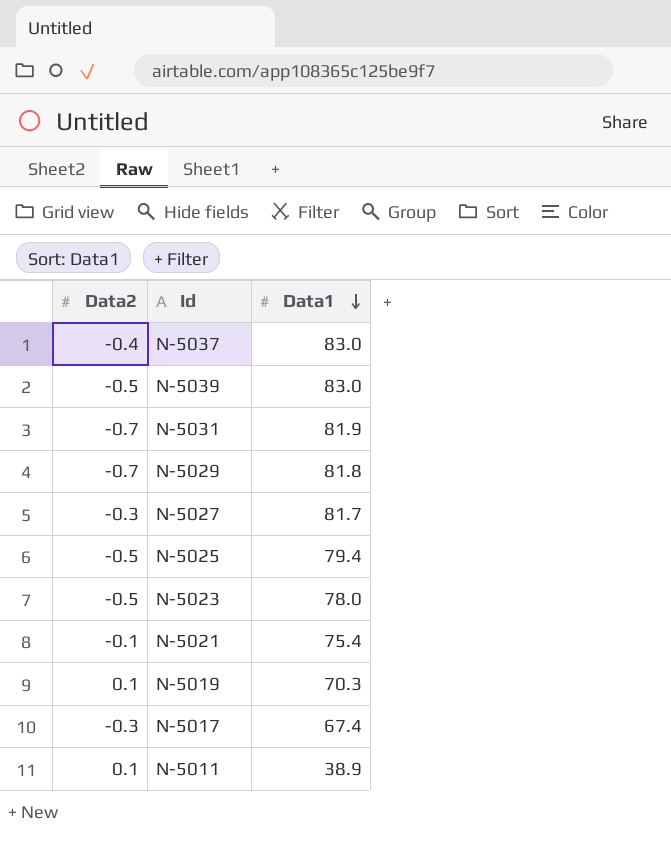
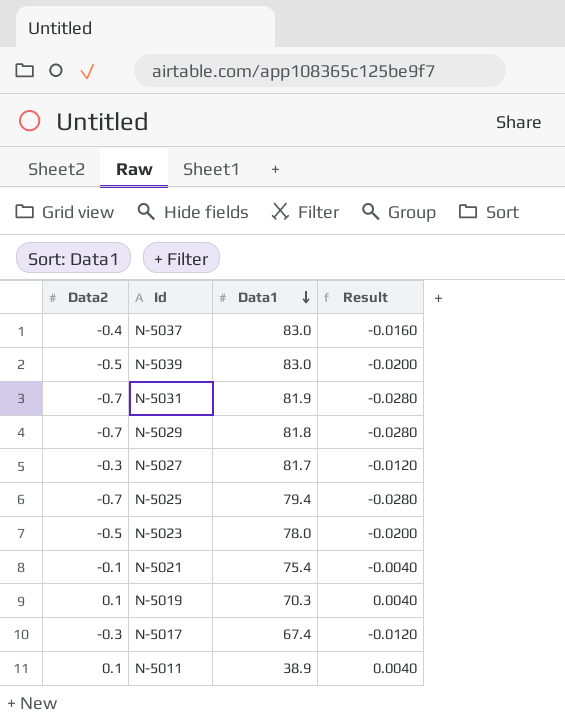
column Result | formula: none -> [Data2] * 0.04
N-5025 | Data2: -0.5 -> -0.7

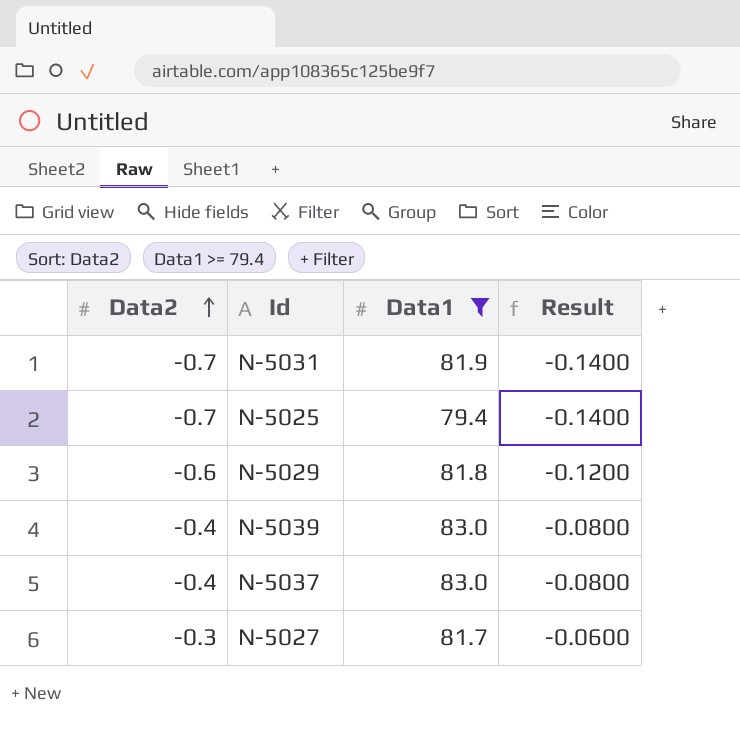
filter: none -> Data1 >= 79.4
row order: Data1 descending -> Data2 ascending
column Result | formula: [Data2] * 0.04 -> [Data2] * 0.2
N-5029 | Data2: -0.7 -> -0.6
N-5039 | Data2: -0.5 -> -0.4

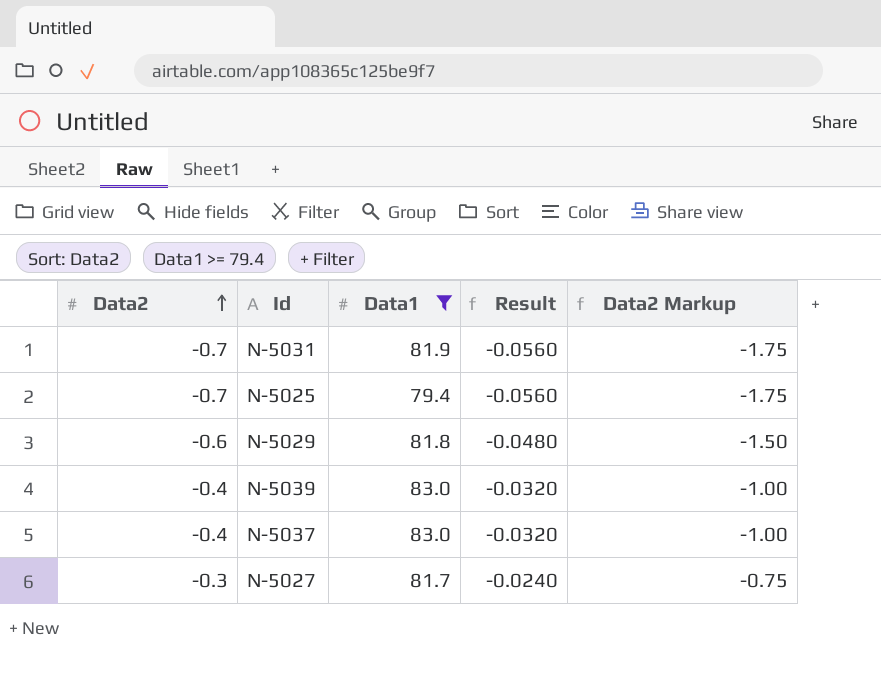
column Result | formula: [Data2] * 0.2 -> [Data2] * 0.08
column Data2 Markup | formula: none -> [Data2] * 2.5

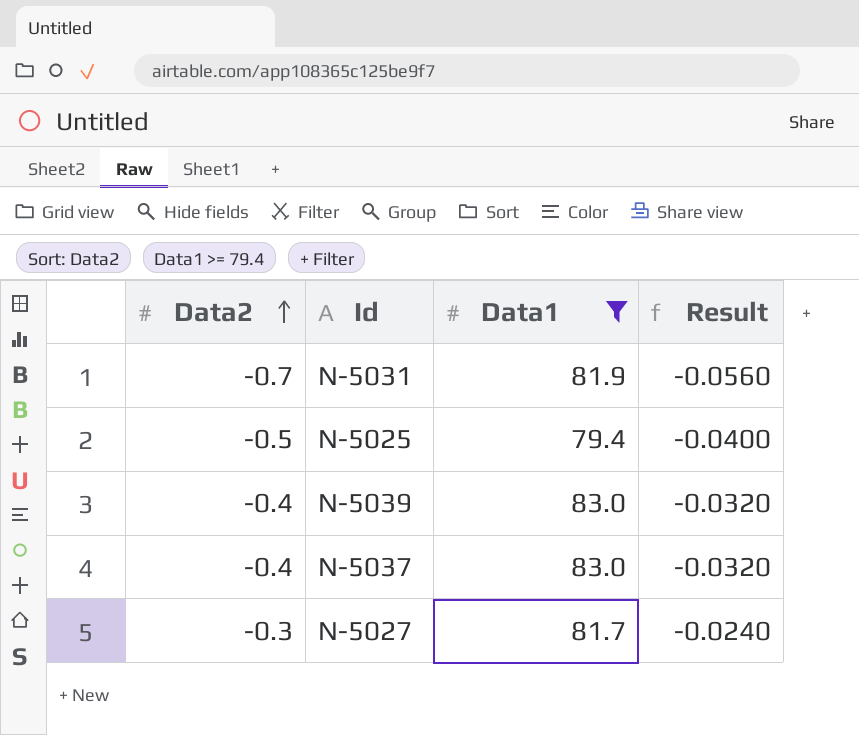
column Data2 Markup | formula: [Data2] * 2.5 -> none
row N-5029: -0.6 | 81.8 | -0.0480 | -1.50 -> none
N-5025 | Data2: -0.7 -> -0.5
N-5025 | Result: -0.0560 -> -0.0400

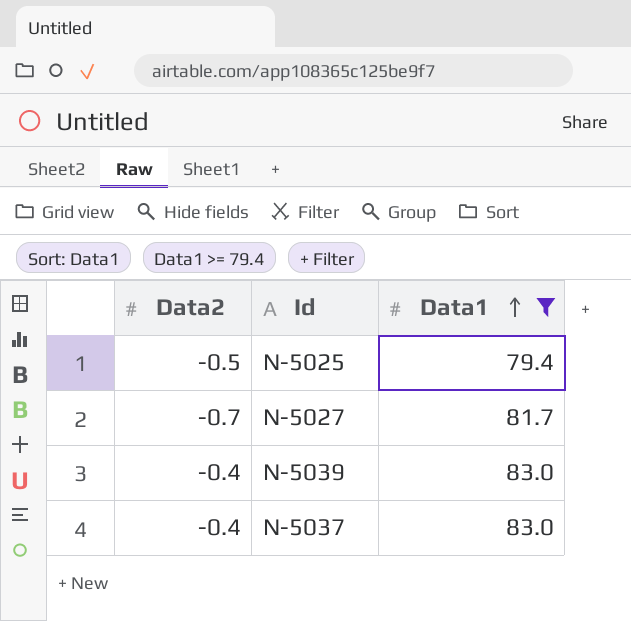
row order: Data2 ascending -> Data1 ascending
column Result | formula: [Data2] * 0.08 -> none
row N-5031: -0.7 | 81.9 | -0.0560 -> none
N-5027 | Data2: -0.3 -> -0.7

